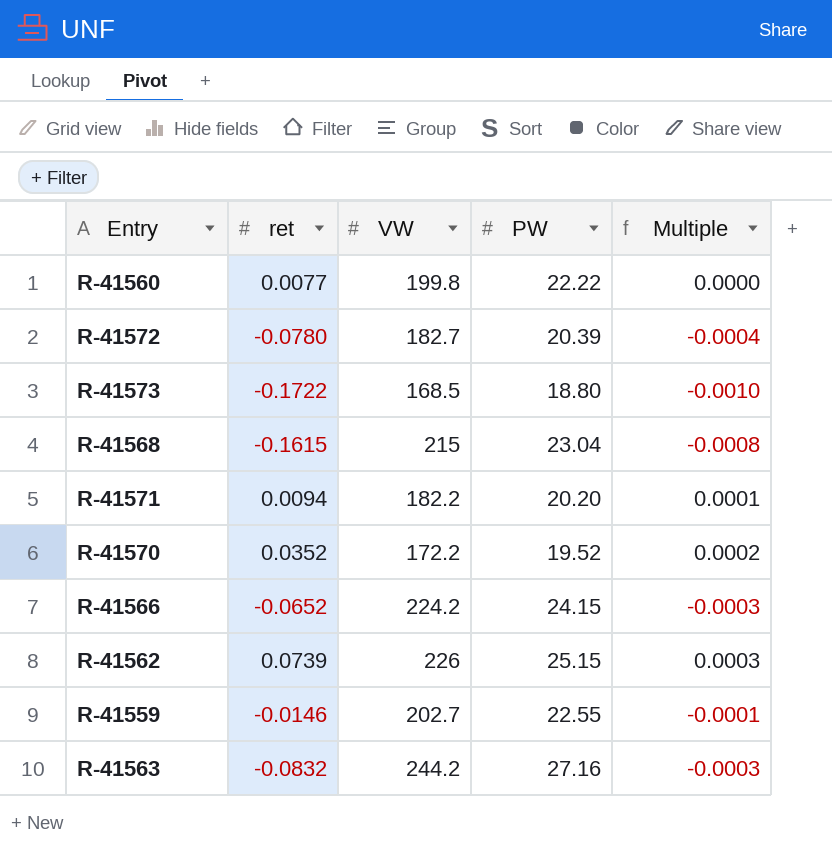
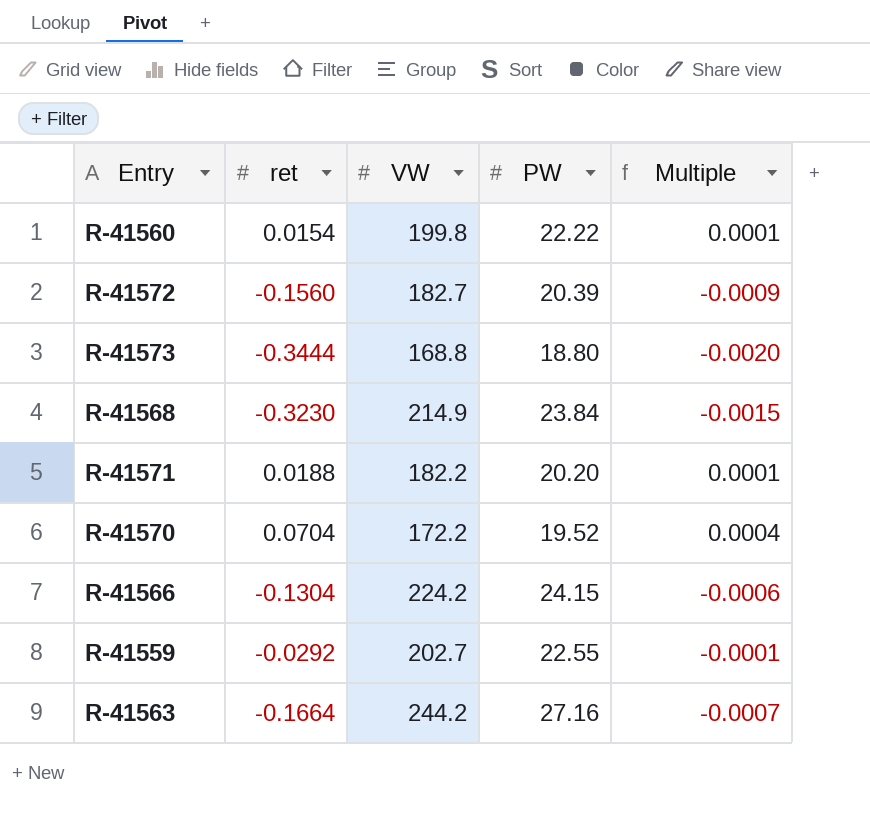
row R-41562: 0.0739 | 226 | 25.15 | 0.0003 -> none
R-41560 | ret: 0.0077 -> 0.0154
R-41560 | Multiple: 0.0000 -> 0.0001
R-41572 | ret: -0.0780 -> -0.1560
R-41572 | Multiple: -0.0004 -> -0.0009
R-41573 | ret: -0.1722 -> -0.3444
R-41573 | VW: 168.5 -> 168.8
R-41573 | Multiple: -0.0010 -> -0.0020
R-41568 | ret: -0.1615 -> -0.3230
R-41568 | VW: 215 -> 214.9
R-41568 | PW: 23.04 -> 23.84
R-41568 | Multiple: -0.0008 -> -0.0015
R-41571 | ret: 0.0094 -> 0.0188
R-41570 | ret: 0.0352 -> 0.0704
R-41570 | Multiple: 0.0002 -> 0.0004
R-41566 | ret: -0.0652 -> -0.1304
R-41566 | Multiple: -0.0003 -> -0.0006
R-41559 | ret: -0.0146 -> -0.0292
R-41563 | ret: -0.0832 -> -0.1664
R-41563 | Multiple: -0.0003 -> -0.0007

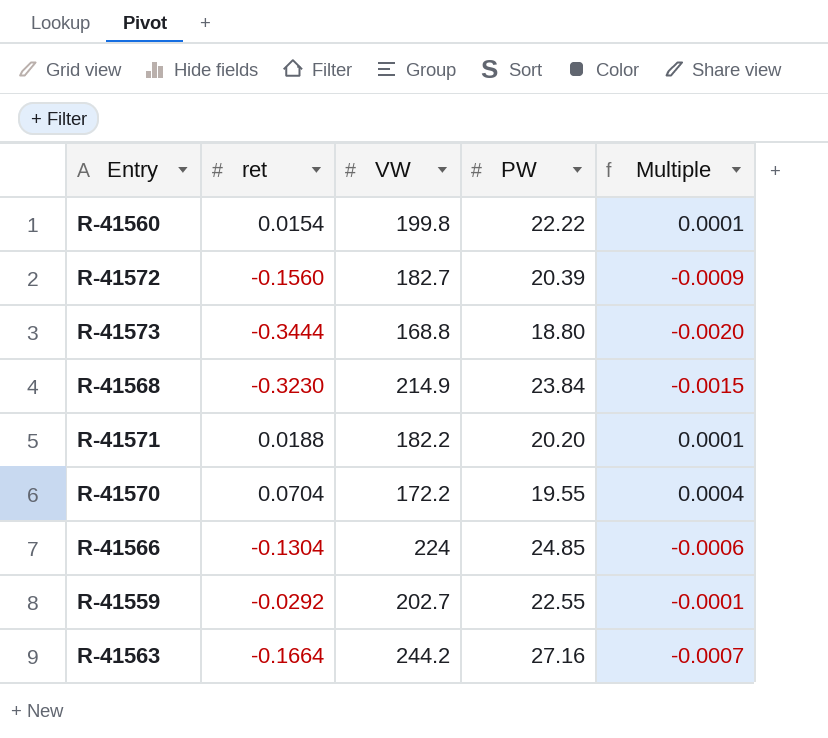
R-41570 | PW: 19.52 -> 19.55
R-41566 | VW: 224.2 -> 224
R-41566 | PW: 24.15 -> 24.85

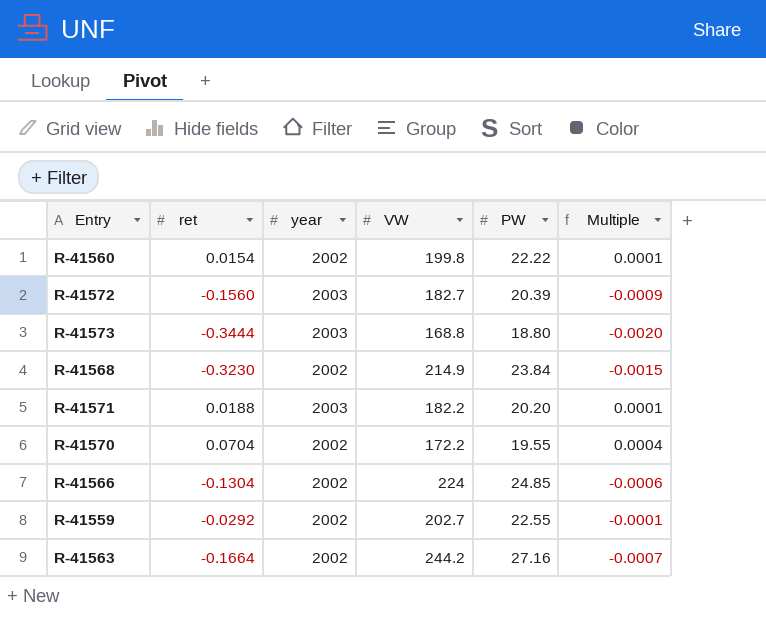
column year | position: none -> 3

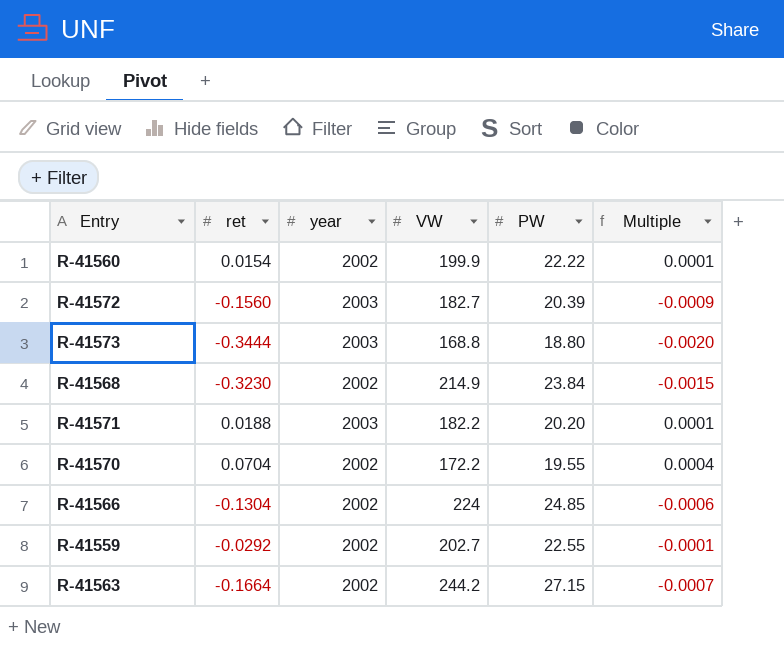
R-41560 | VW: 199.8 -> 199.9
R-41563 | PW: 27.16 -> 27.15

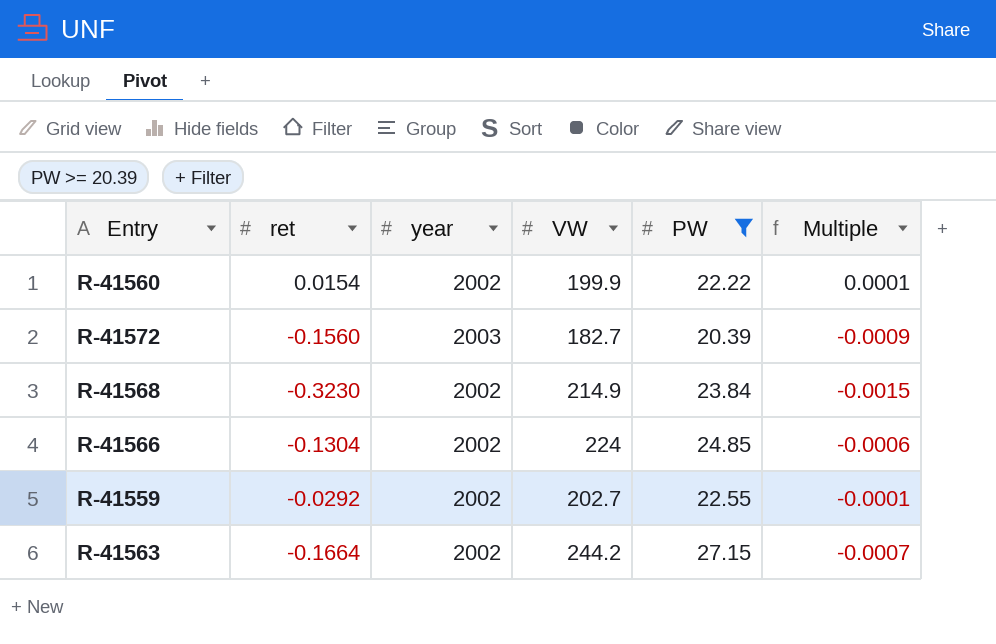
filter: none -> PW >= 20.39

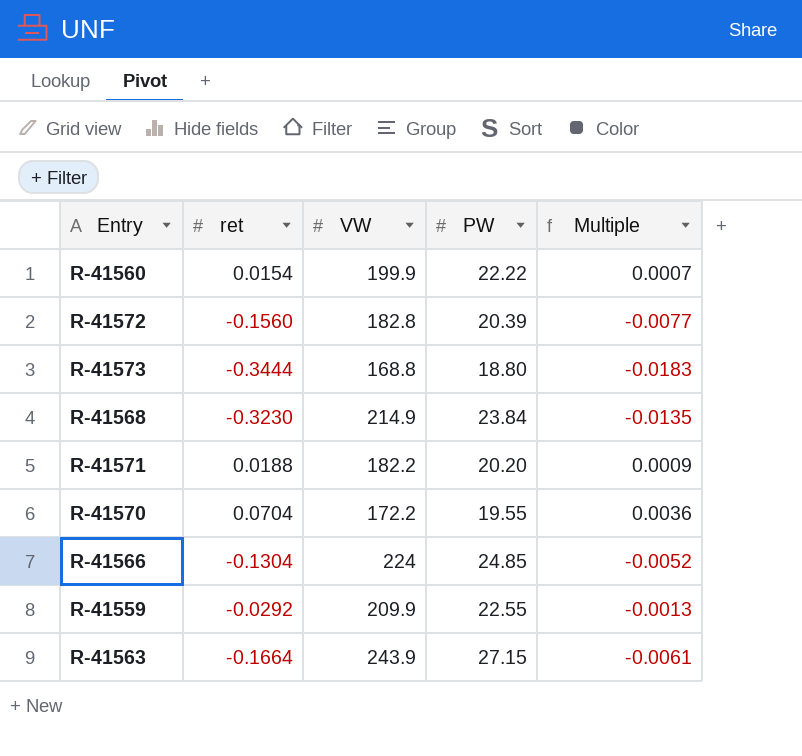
filter: PW >= 20.39 -> none
column year | position: 3 -> none
column Multiple | formula: [ret] / [VW] -> [ret] / [PW]
R-41572 | VW: 182.7 -> 182.8
R-41559 | VW: 202.7 -> 209.9
R-41563 | VW: 244.2 -> 243.9

